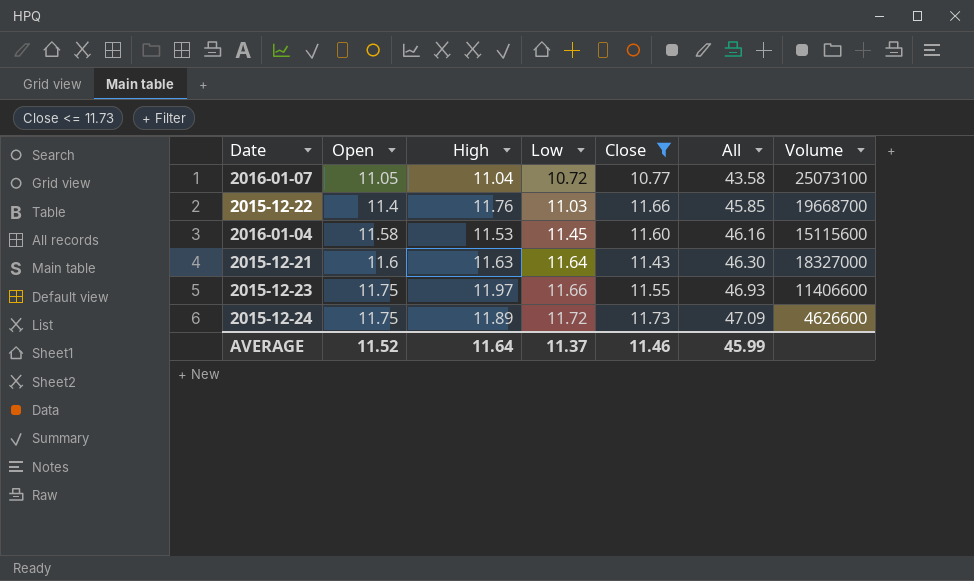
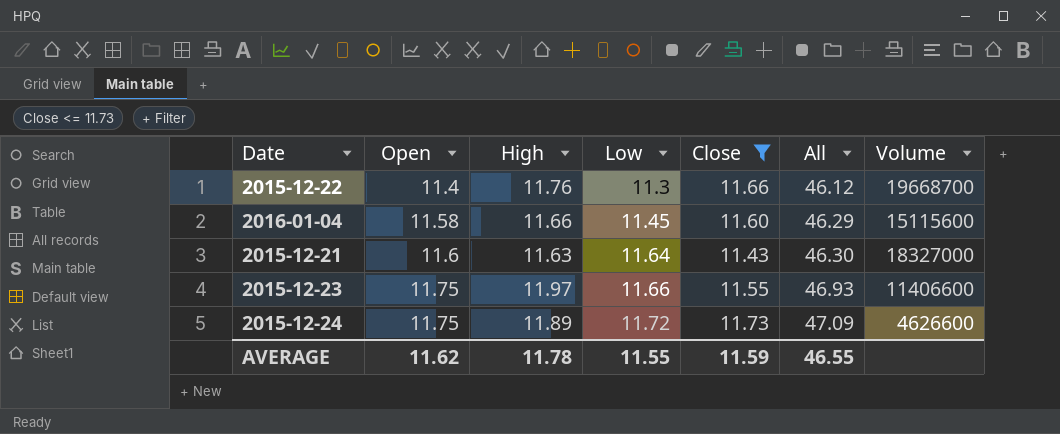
row 2016-01-07: 11.05 | 11.04 | 10.72 | 10.77 | 43.58 | 25073100 -> none
2015-12-22 | Low: 11.03 -> 11.3
2015-12-22 | All: 45.85 -> 46.12
2016-01-04 | High: 11.53 -> 11.66
2016-01-04 | All: 46.16 -> 46.29
AVERAGE | Open: 11.52 -> 11.62
AVERAGE | High: 11.64 -> 11.78
AVERAGE | Low: 11.37 -> 11.55
AVERAGE | Close: 11.46 -> 11.59
AVERAGE | All: 45.99 -> 46.55

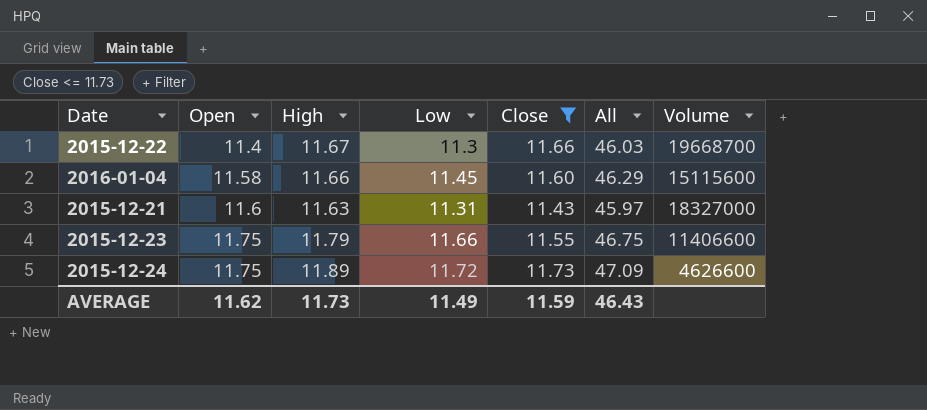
2015-12-22 | High: 11.76 -> 11.67
2015-12-22 | All: 46.12 -> 46.03
2015-12-21 | Low: 11.64 -> 11.31
2015-12-21 | All: 46.30 -> 45.97
2015-12-23 | High: 11.97 -> 11.79
2015-12-23 | All: 46.93 -> 46.75
AVERAGE | High: 11.78 -> 11.73
AVERAGE | Low: 11.55 -> 11.49
AVERAGE | All: 46.55 -> 46.43

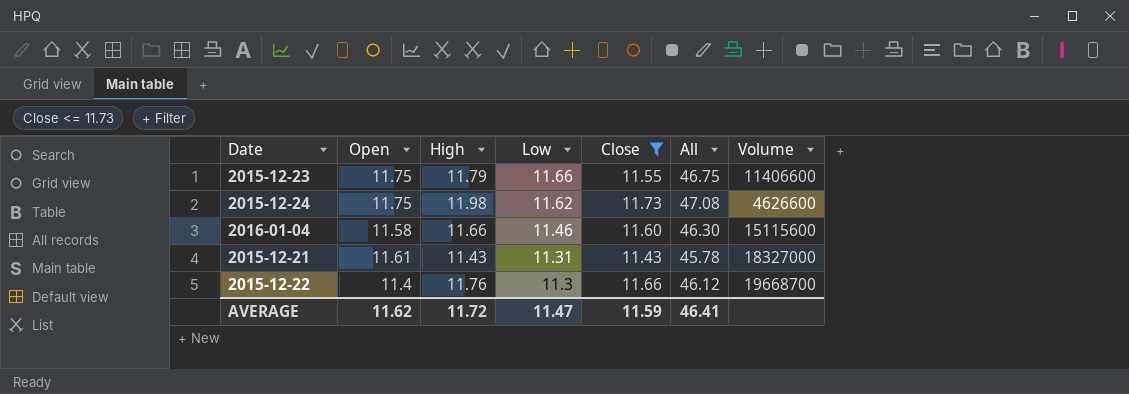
row order: Open ascending -> Low descending
2015-12-24 | High: 11.89 -> 11.98
2015-12-24 | Low: 11.72 -> 11.62
2015-12-24 | All: 47.09 -> 47.08
2016-01-04 | Low: 11.45 -> 11.46
2016-01-04 | All: 46.29 -> 46.30
2015-12-21 | Open: 11.6 -> 11.61
2015-12-21 | High: 11.63 -> 11.43
2015-12-21 | All: 45.97 -> 45.78
2015-12-22 | High: 11.67 -> 11.76
2015-12-22 | All: 46.03 -> 46.12
AVERAGE | High: 11.73 -> 11.72
AVERAGE | Low: 11.49 -> 11.47
AVERAGE | All: 46.43 -> 46.41

